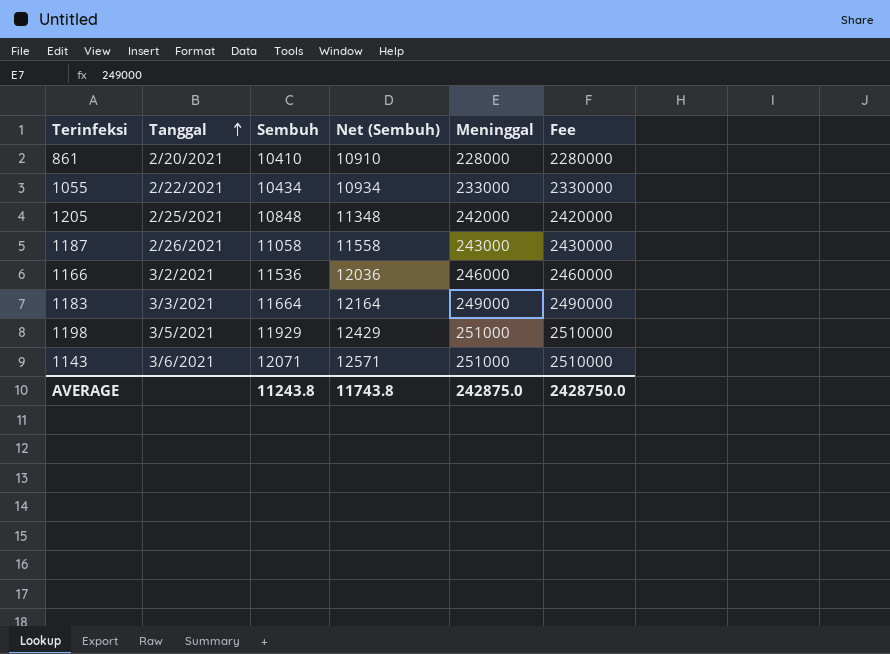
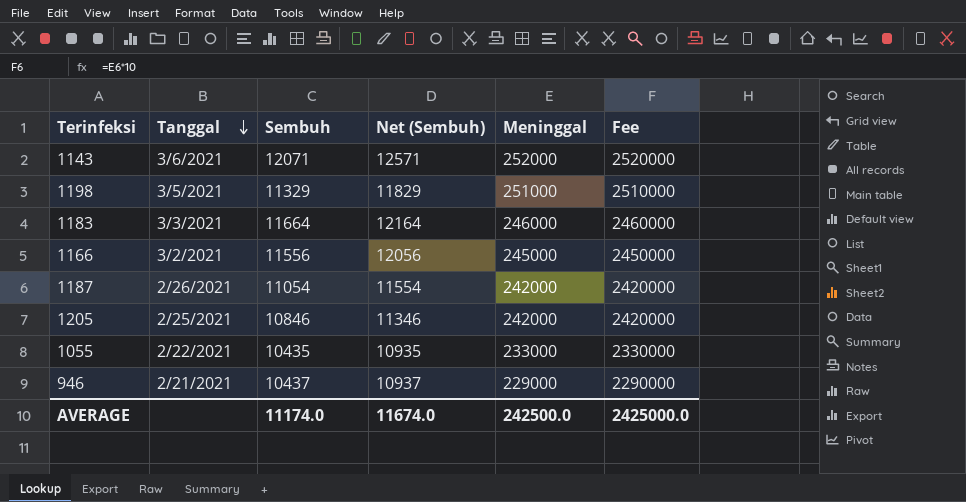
row order: Tanggal ascending -> Tanggal descending
row 861: 2/20/2021 | 10410 | 10910 | 228000 | 2280000 -> none
1143 | Meninggal: 251000 -> 252000
1143 | Fee: 2510000 -> 2520000
1198 | Sembuh: 11929 -> 11329
1198 | Net (Sembuh): 12429 -> 11829
1183 | Meninggal: 249000 -> 246000
1183 | Fee: 2490000 -> 2460000
1166 | Sembuh: 11536 -> 11556
1166 | Net (Sembuh): 12036 -> 12056
1166 | Meninggal: 246000 -> 245000
1166 | Fee: 2460000 -> 2450000
1187 | Sembuh: 11058 -> 11054
1187 | Net (Sembuh): 11558 -> 11554
1187 | Meninggal: 243000 -> 242000
1187 | Fee: 2430000 -> 2420000
1205 | Sembuh: 10848 -> 10846
1205 | Net (Sembuh): 11348 -> 11346
1055 | Sembuh: 10434 -> 10435
1055 | Net (Sembuh): 10934 -> 10935
row 946: none -> 2/21/2021 | 10437 | 10937 | 229000 | 2290000
AVERAGE | Sembuh: 11243.8 -> 11174.0
AVERAGE | Net (Sembuh): 11743.8 -> 11674.0
AVERAGE | Meninggal: 242875.0 -> 242500.0
AVERAGE | Fee: 2428750.0 -> 2425000.0

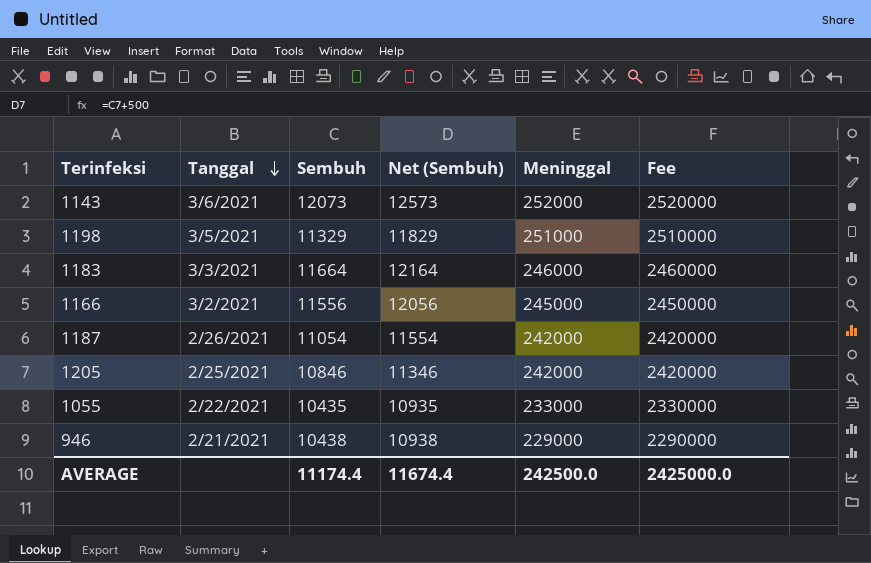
1143 | Sembuh: 12071 -> 12073
1143 | Net (Sembuh): 12571 -> 12573
946 | Sembuh: 10437 -> 10438
946 | Net (Sembuh): 10937 -> 10938
AVERAGE | Sembuh: 11174.0 -> 11174.4
AVERAGE | Net (Sembuh): 11674.0 -> 11674.4

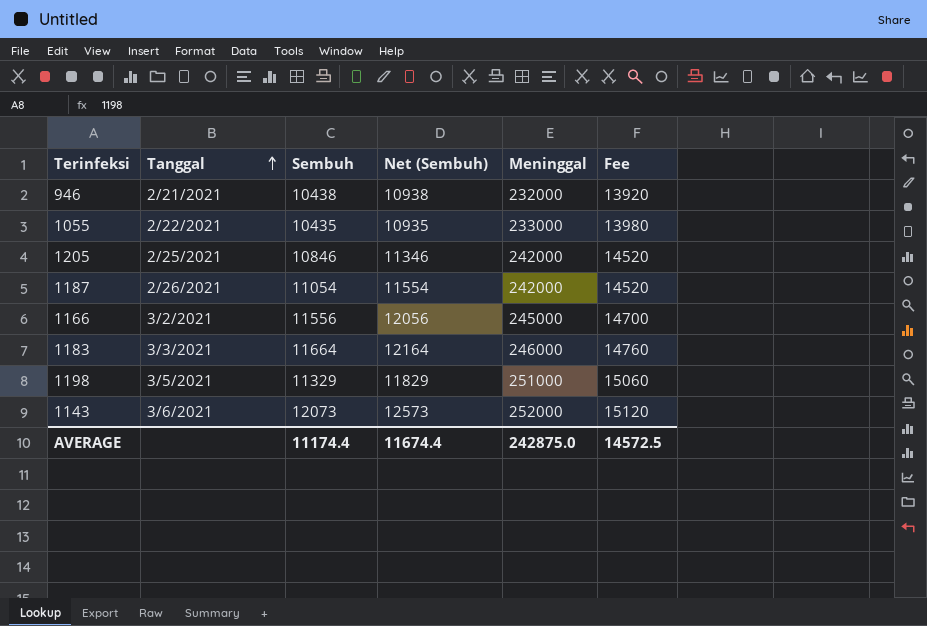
row order: Tanggal descending -> Tanggal ascending
column Fee | formula: [Meninggal] * 10 -> [Meninggal] * 0.06
946 | Meninggal: 229000 -> 232000
AVERAGE | Meninggal: 242500.0 -> 242875.0
AVERAGE | Fee: 2425000.0 -> 14572.5

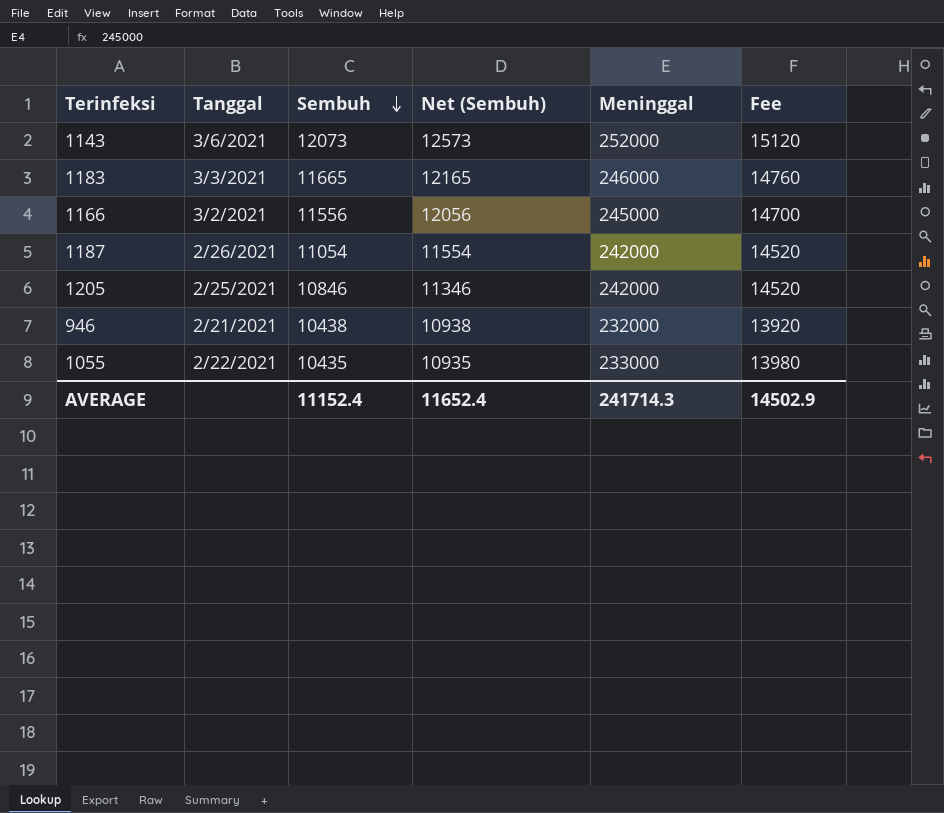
row order: Tanggal ascending -> Sembuh descending
row 1198: 3/5/2021 | 11329 | 11829 | 251000 | 15060 -> none
1183 | Sembuh: 11664 -> 11665
1183 | Net (Sembuh): 12164 -> 12165
AVERAGE | Sembuh: 11174.4 -> 11152.4
AVERAGE | Net (Sembuh): 11674.4 -> 11652.4
AVERAGE | Meninggal: 242875.0 -> 241714.3
AVERAGE | Fee: 14572.5 -> 14502.9

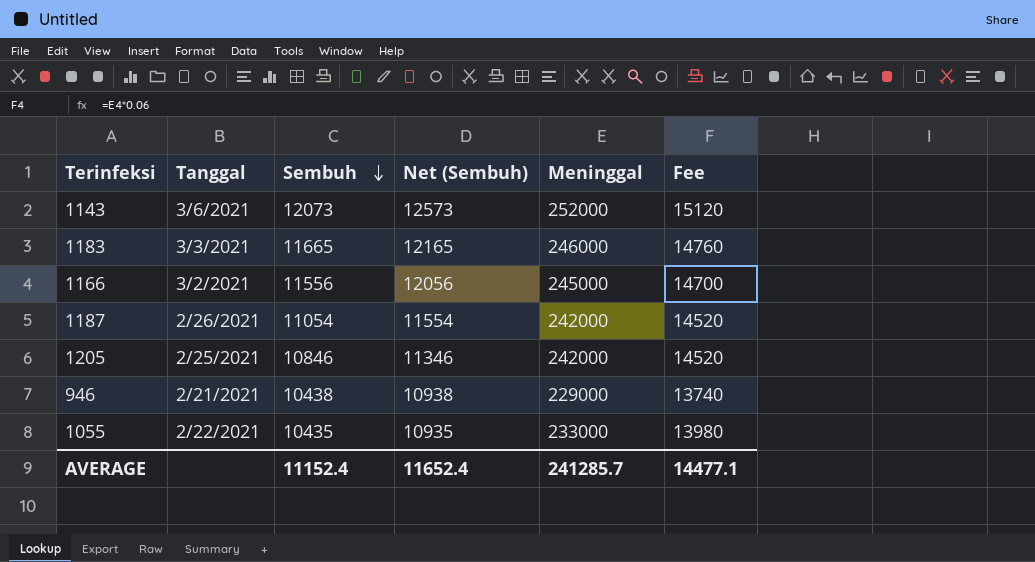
946 | Meninggal: 232000 -> 229000
946 | Fee: 13920 -> 13740
AVERAGE | Meninggal: 241714.3 -> 241285.7
AVERAGE | Fee: 14502.9 -> 14477.1

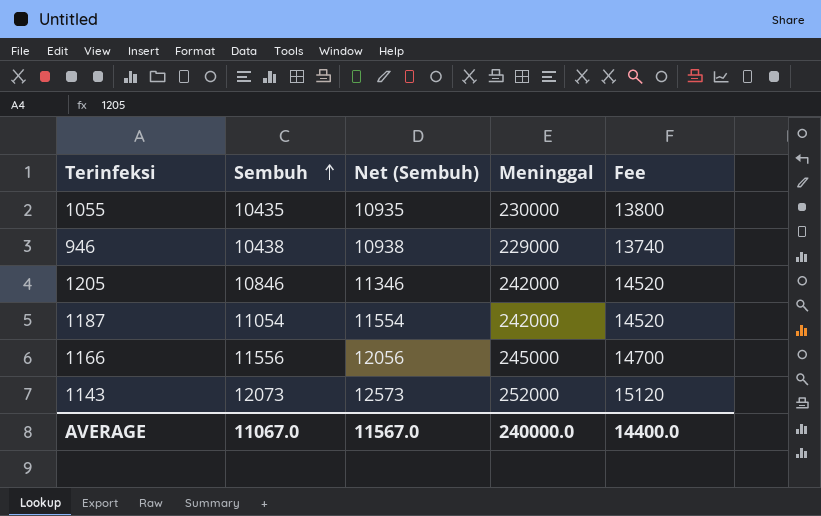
row order: Sembuh descending -> Sembuh ascending
column Tanggal | position: 2 -> none
row 1183: 3/3/2021 | 11665 | 12165 | 246000 | 14760 -> none
1055 | Meninggal: 233000 -> 230000
1055 | Fee: 13980 -> 13800
AVERAGE | Sembuh: 11152.4 -> 11067.0
AVERAGE | Net (Sembuh): 11652.4 -> 11567.0
AVERAGE | Meninggal: 241285.7 -> 240000.0
AVERAGE | Fee: 14477.1 -> 14400.0

